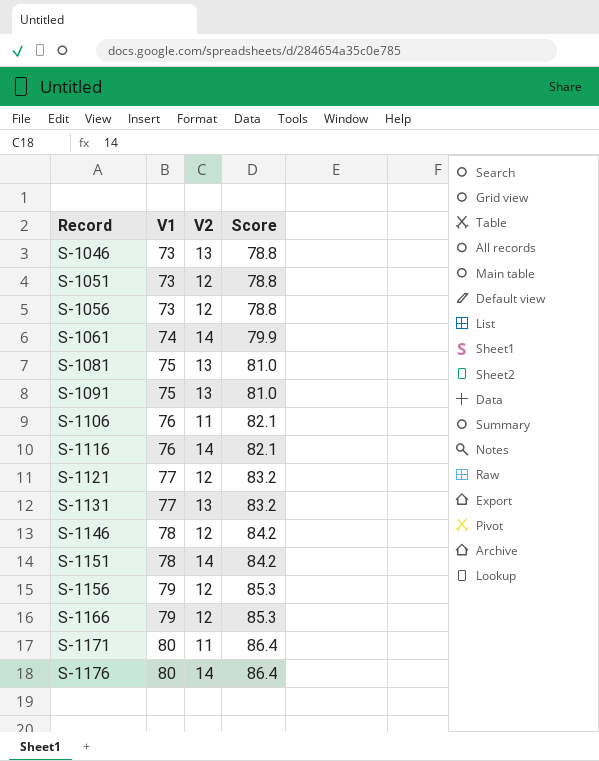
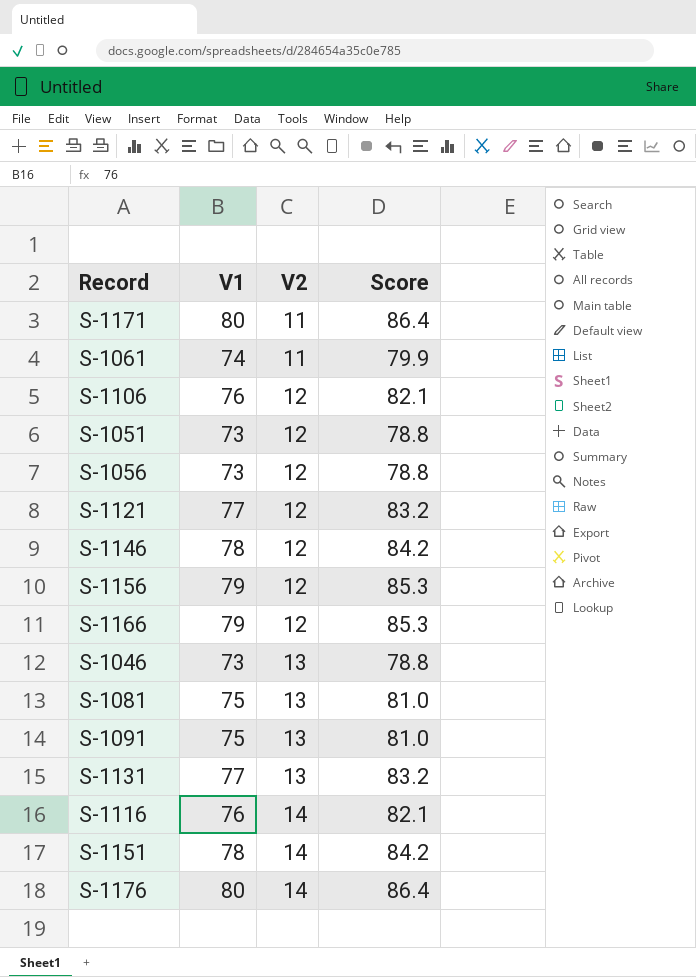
row order: Record ascending -> V2 ascending
S-1061 | V2: 14 -> 11
S-1106 | V2: 11 -> 12

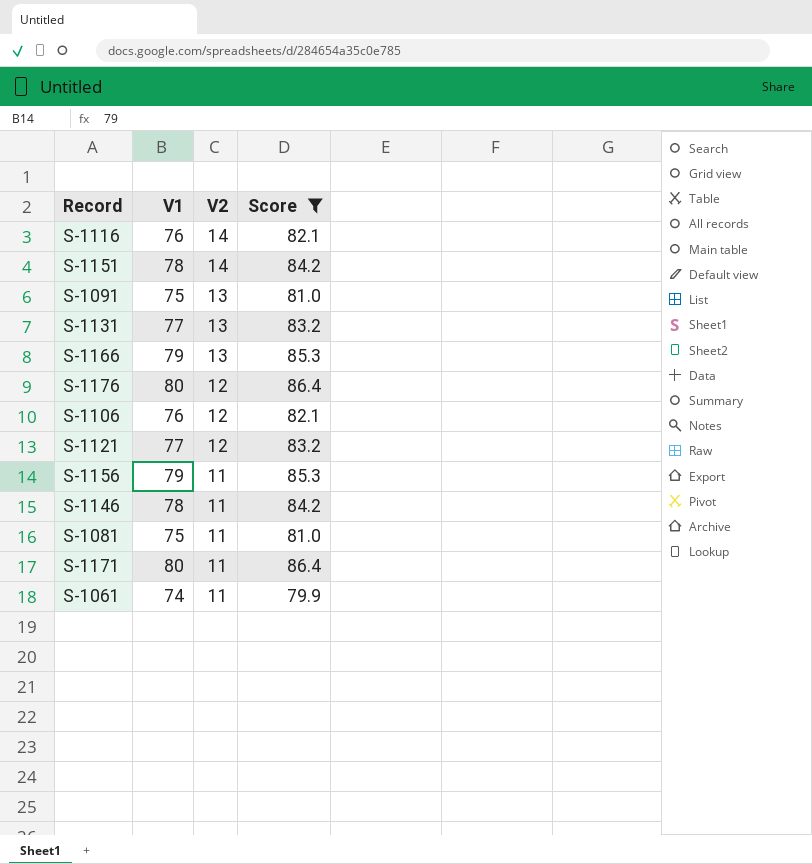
filter: none -> Score != 78.8
row order: V2 ascending -> V2 descending
S-1166 | V2: 12 -> 13
S-1176 | V2: 14 -> 12
S-1156 | V2: 12 -> 11
S-1146 | V2: 12 -> 11
S-1081 | V2: 13 -> 11

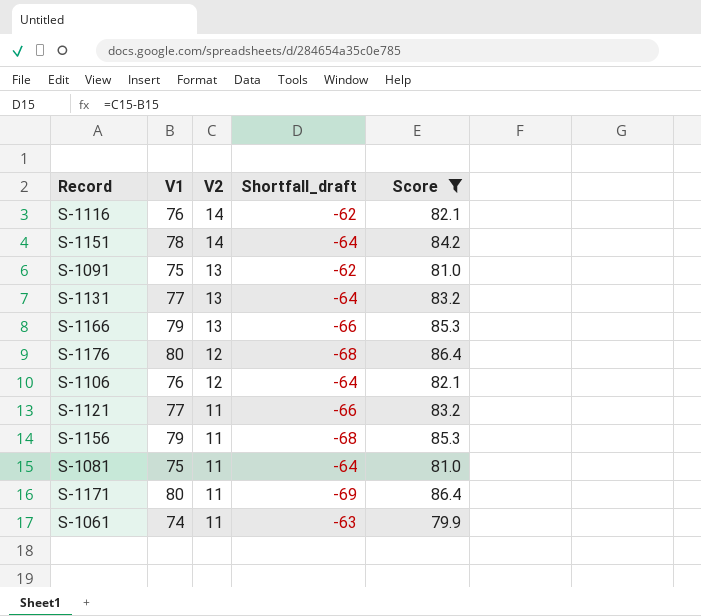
column Shortfall_draft | formula: none -> [V2] - [V1]
row S-1146: 78 | 11 | 84.2 -> none
S-1121 | V2: 12 -> 11

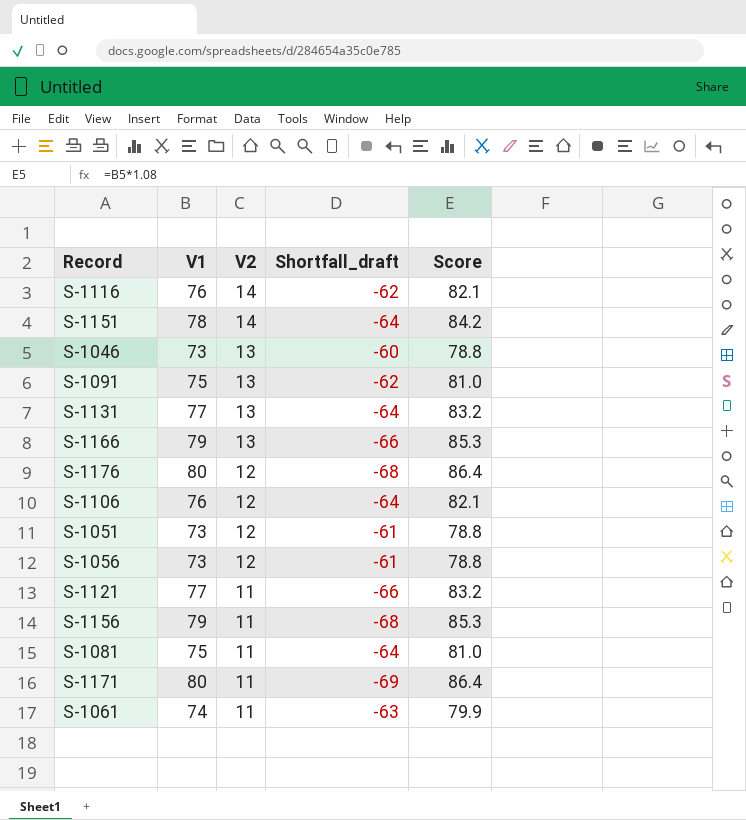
filter: Score != 78.8 -> none

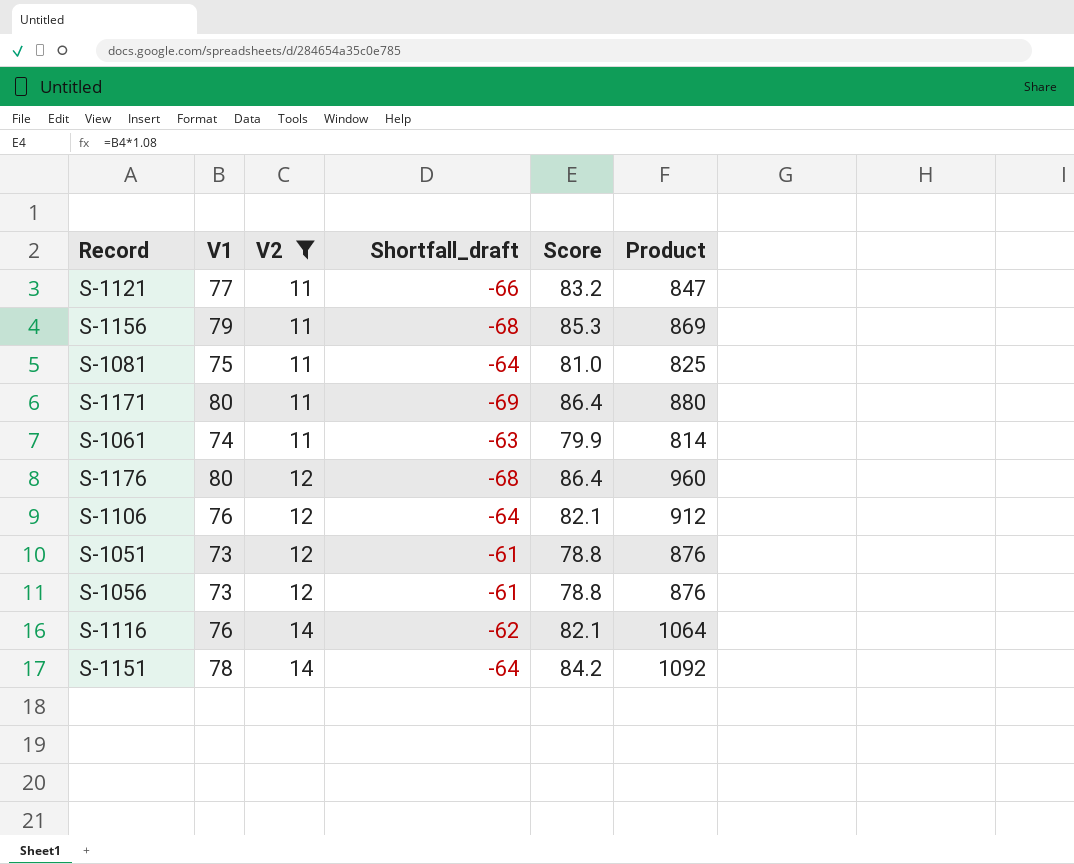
filter: none -> V2 != 13
row order: V2 descending -> V2 ascending
column Product | formula: none -> [V1] * [V2]

